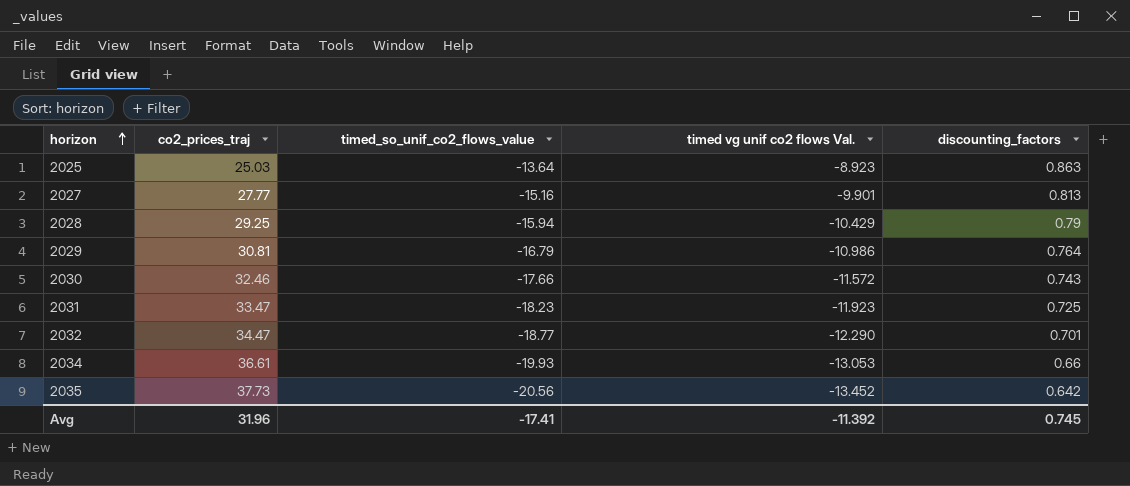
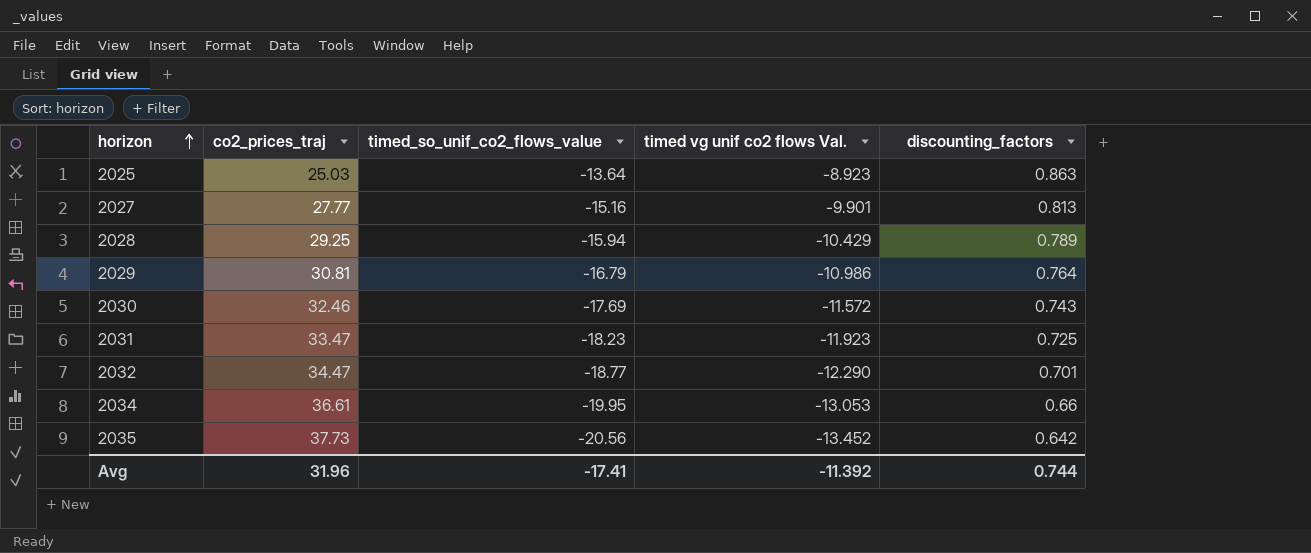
2028 | discounting_factors: 0.79 -> 0.789
2030 | timed_so_unif_co2_flows_value: -17.66 -> -17.69
2034 | timed_so_unif_co2_flows_value: -19.93 -> -19.95
Avg | discounting_factors: 0.745 -> 0.744

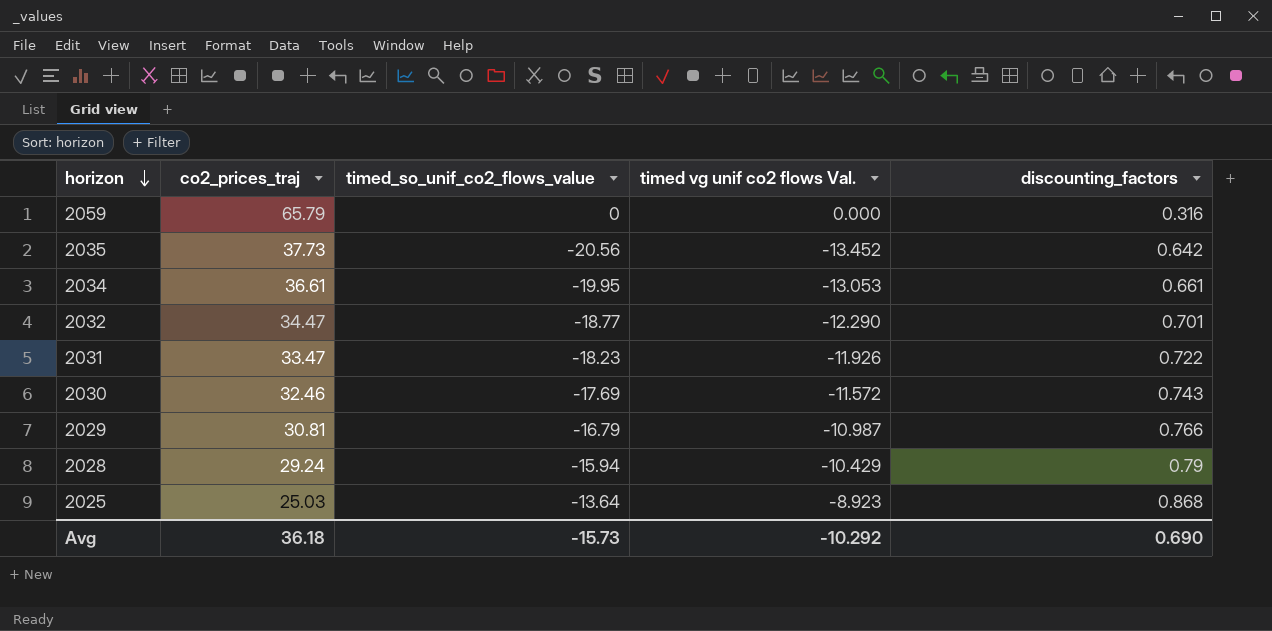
row order: horizon ascending -> horizon descending
row 2027: 27.77 | -15.16 | -9.901 | 0.813 -> none
row 2059: none -> 65.79 | 0 | 0.000 | 0.316
2034 | discounting_factors: 0.66 -> 0.661
2031 | timed vg unif co2 flows Val.: -11.923 -> -11.926
2031 | discounting_factors: 0.725 -> 0.722
2029 | timed vg unif co2 flows Val.: -10.986 -> -10.987
2029 | discounting_factors: 0.764 -> 0.766
2028 | co2_prices_traj: 29.25 -> 29.24
2028 | discounting_factors: 0.789 -> 0.79
2025 | discounting_factors: 0.863 -> 0.868
Avg | co2_prices_traj: 31.96 -> 36.18
Avg | timed_so_unif_co2_flows_value: -17.41 -> -15.73
Avg | timed vg unif co2 flows Val.: -11.392 -> -10.292
Avg | discounting_factors: 0.744 -> 0.690

